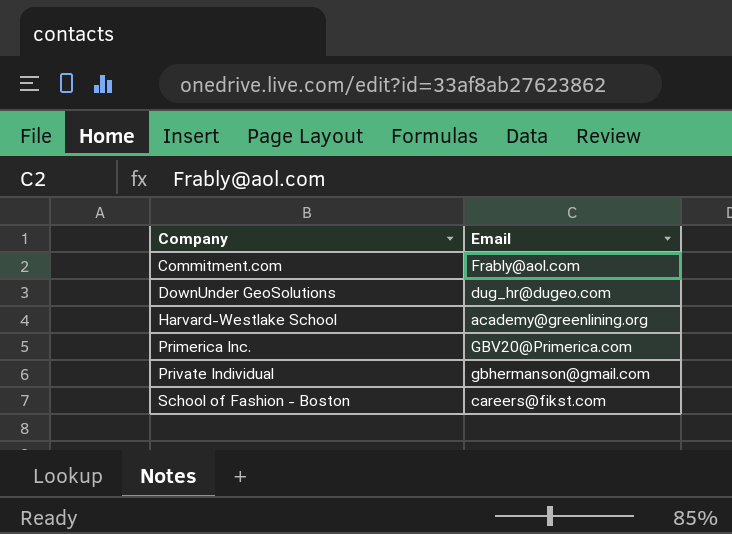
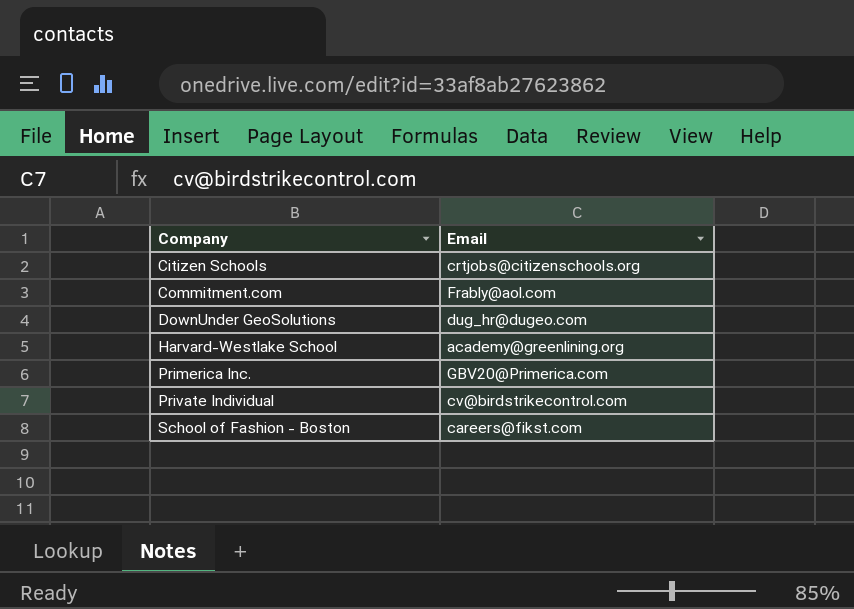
row Citizen Schools: none -> crtjobs@citizenschools.org
Private Individual | Email: gbhermanson@gmail.com -> cv@birdstrikecontrol.com

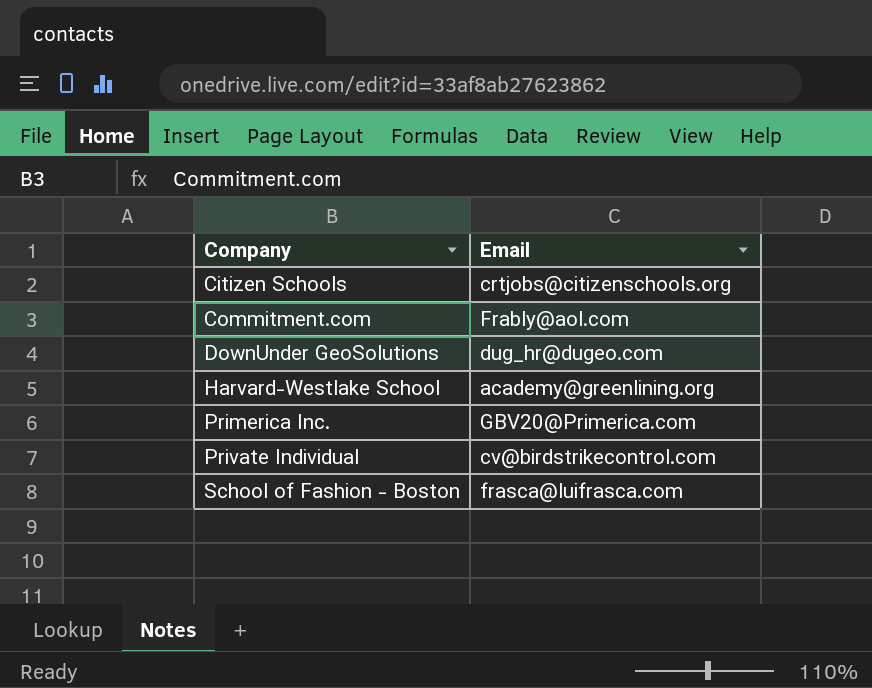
School of Fashion - Boston | Email: careers@fikst.com -> frasca@luifrasca.com

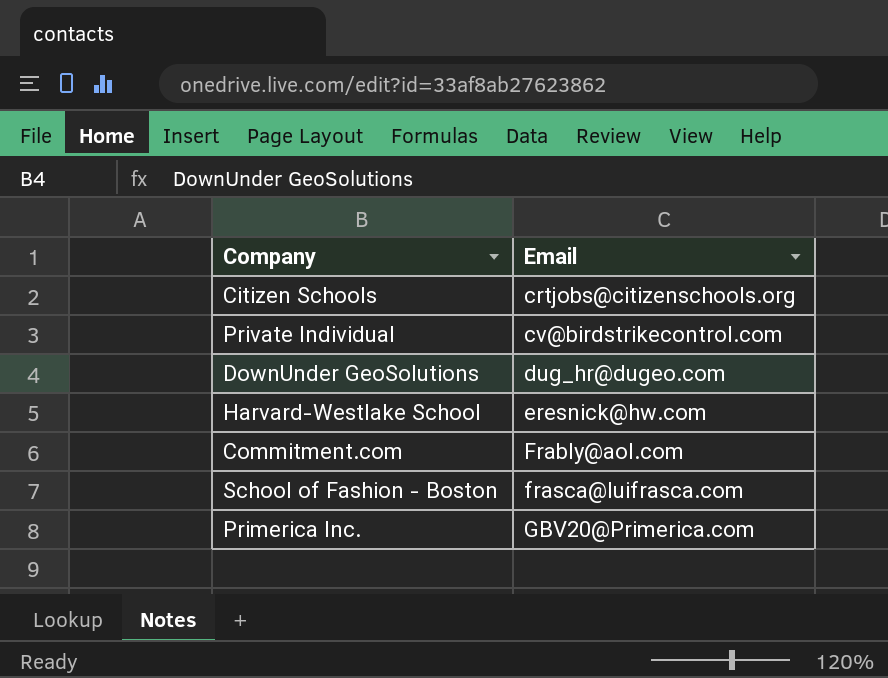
row order: Company ascending -> Email ascending
Harvard-Westlake School | Email: academy@greenlining.org -> eresnick@hw.com

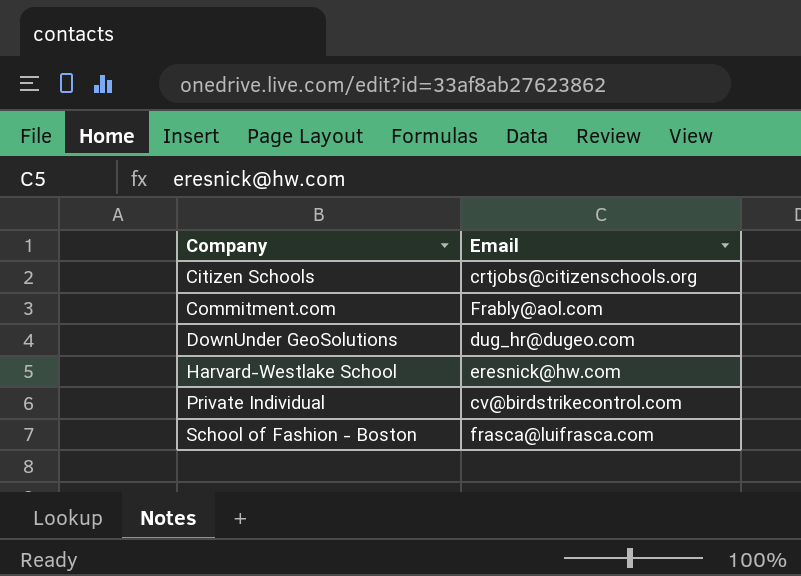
row order: Email ascending -> Company ascending
row Primerica Inc.: GBV20@Primerica.com -> none

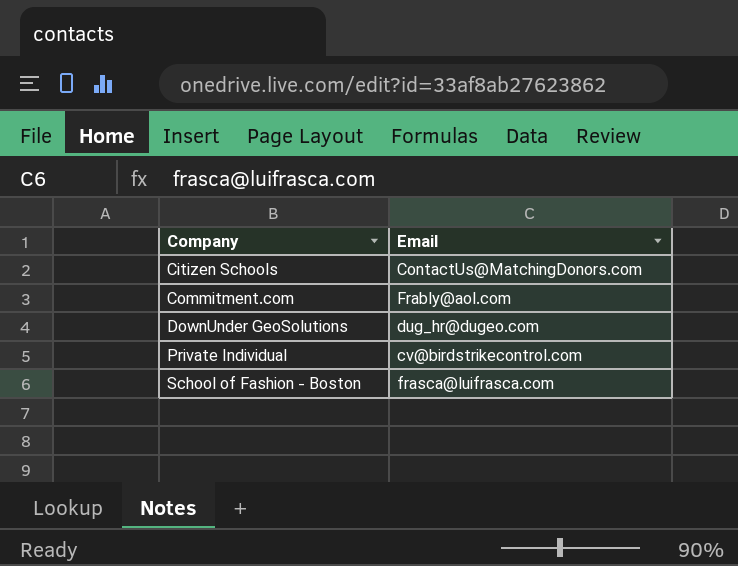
row Harvard-Westlake School: eresnick@hw.com -> none
Citizen Schools | Email: crtjobs@citizenschools.org -> ContactUs@MatchingDonors.com

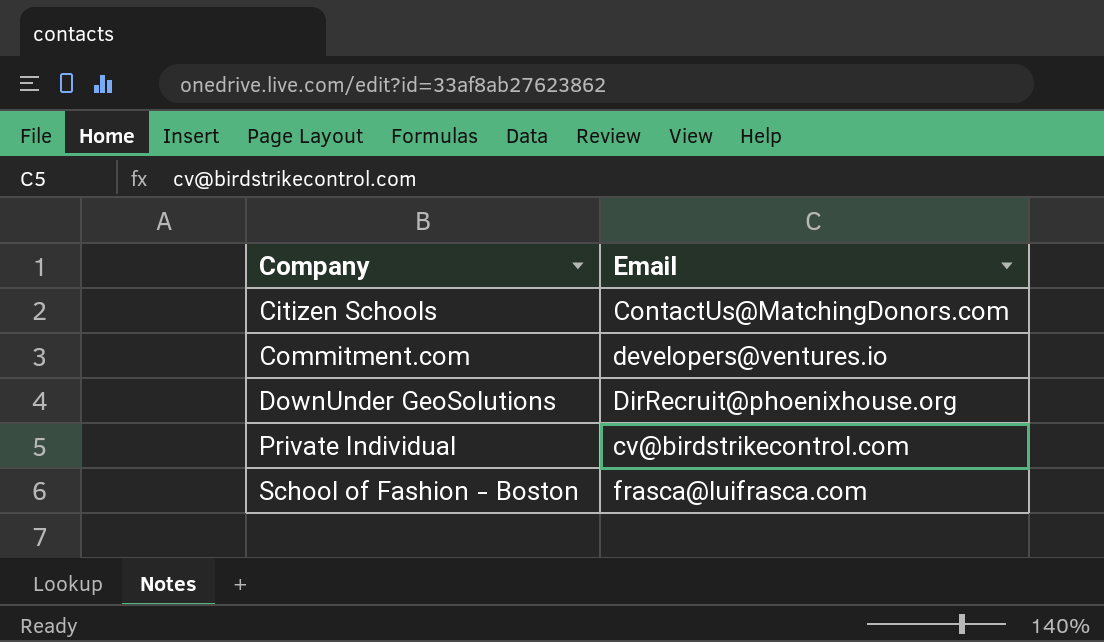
Commitment.com | Email: Frably@aol.com -> developers@ventures.io
DownUnder GeoSolutions | Email: dug_hr@dugeo.com -> DirRecruit@phoenixhouse.org

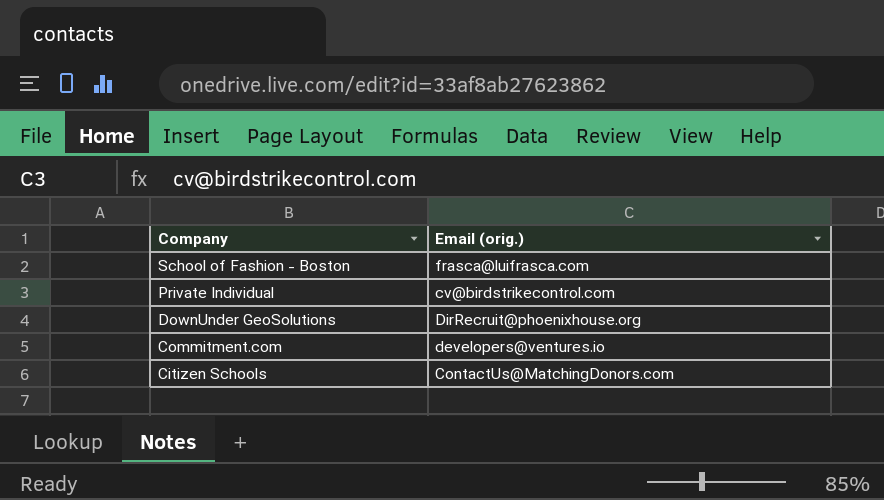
row order: Company ascending -> Company descending
column name: Email -> Email (orig.)

